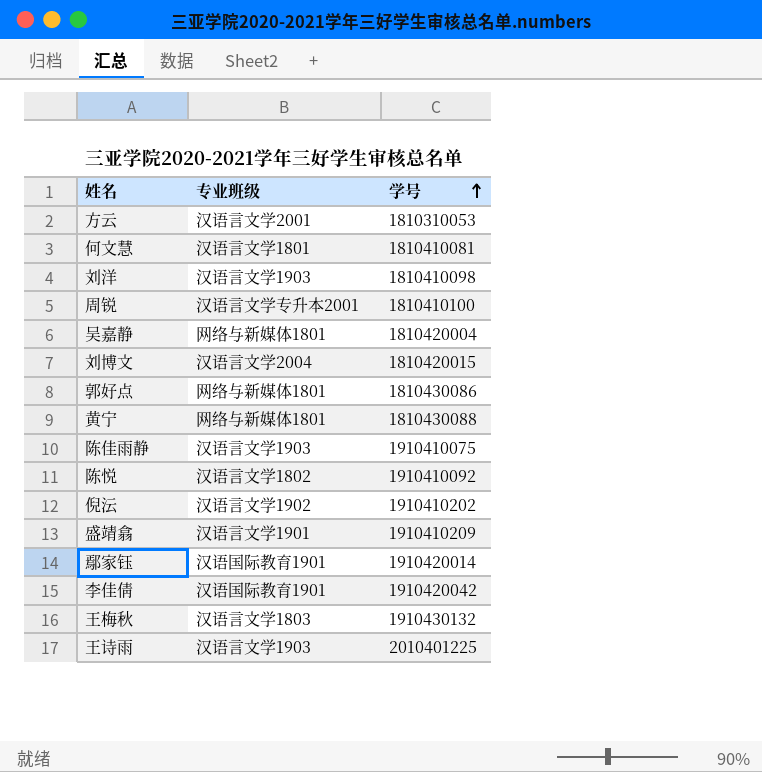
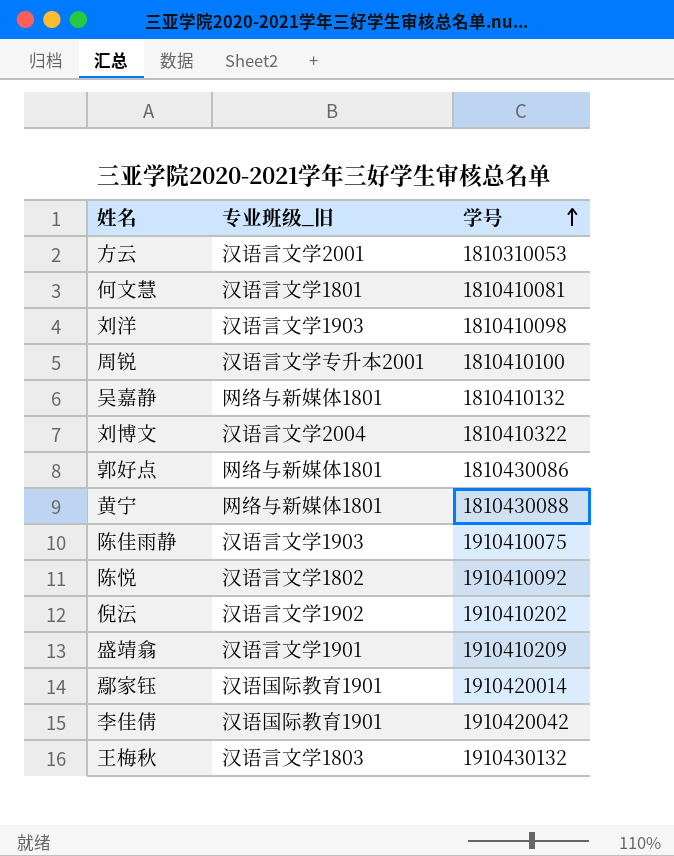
column name: 专业班级 -> 专业班级_旧
row 王诗雨: 汉语言文学1903 | 2010401225 -> none
吴嘉静 | 学号: 1810420004 -> 1810410132
刘博文 | 学号: 1810420015 -> 1810410322

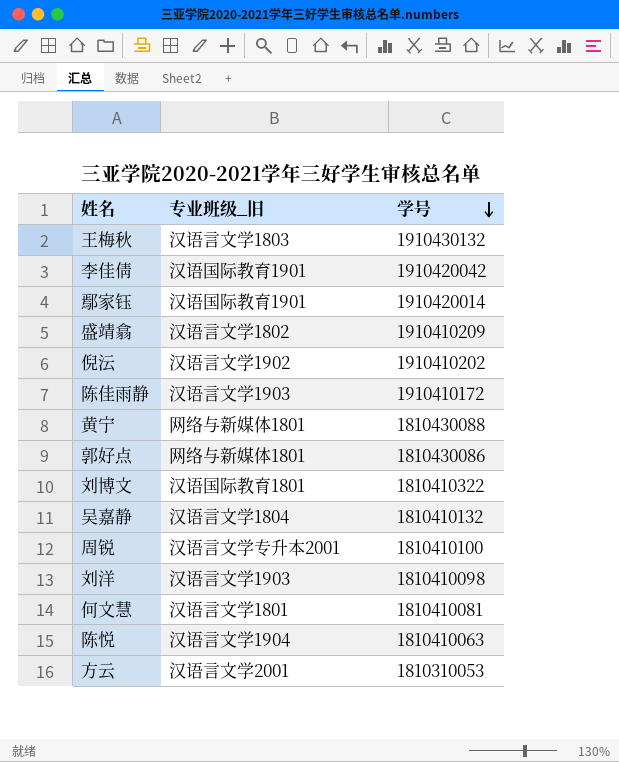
row order: 学号 ascending -> 学号 descending
盛靖翕 | 专业班级_旧: 汉语言文学1901 -> 汉语言文学1802
陈佳雨静 | 学号: 1910410075 -> 1910410172
刘博文 | 专业班级_旧: 汉语言文学2004 -> 汉语国际教育1801
吴嘉静 | 专业班级_旧: 网络与新媒体1801 -> 汉语言文学1804
陈悦 | 专业班级_旧: 汉语言文学1802 -> 汉语言文学1904
陈悦 | 学号: 1910410092 -> 1810410063

